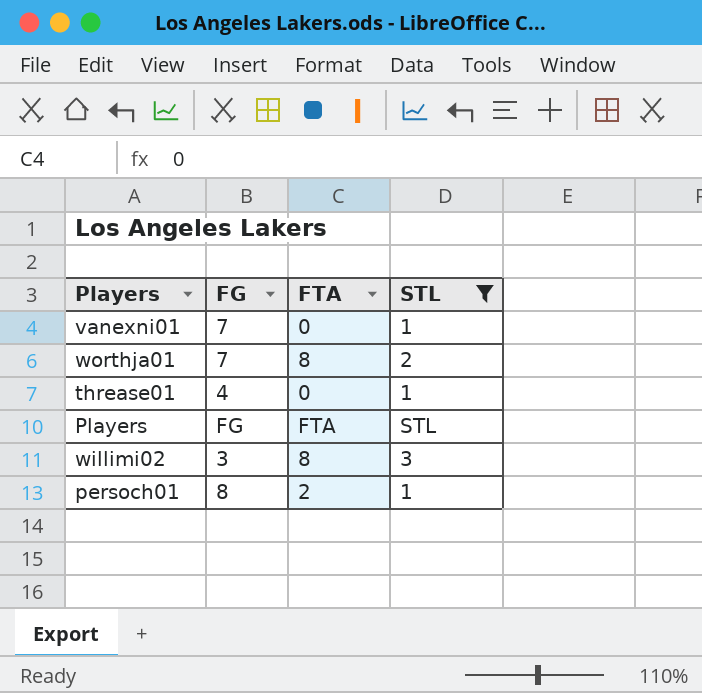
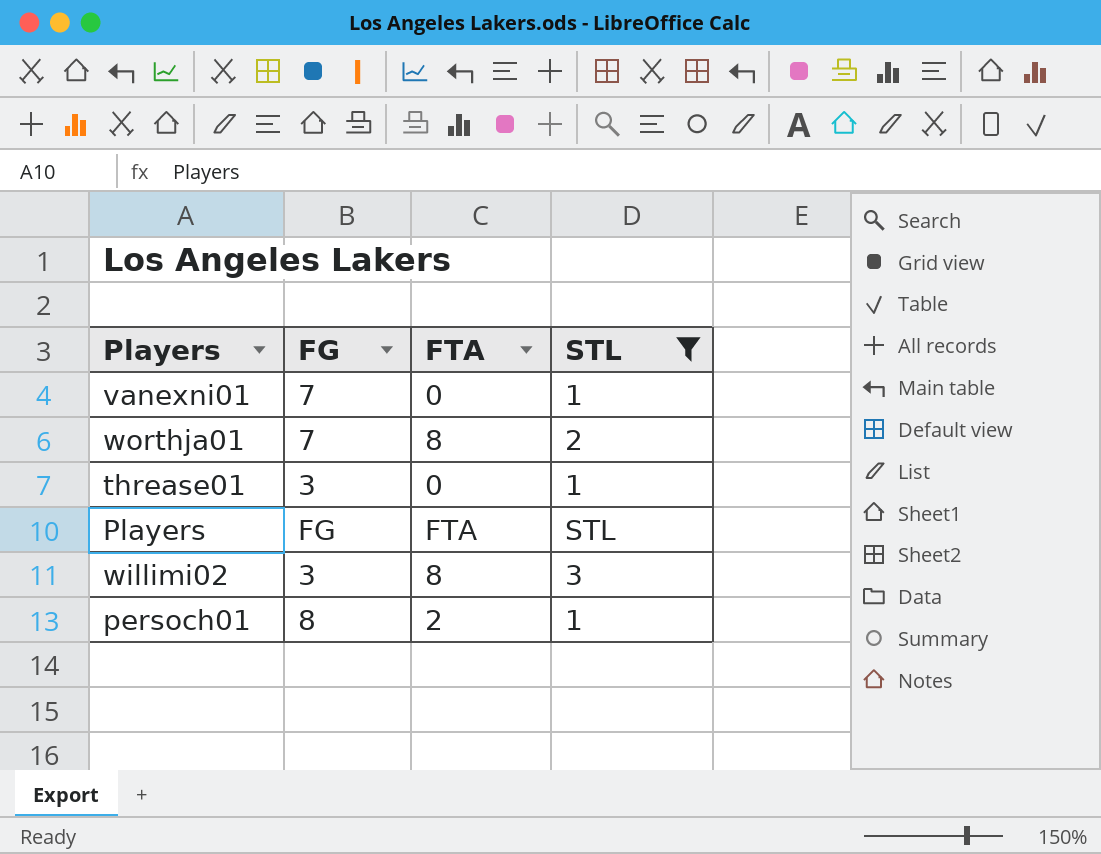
threase01 | FG: 4 -> 3

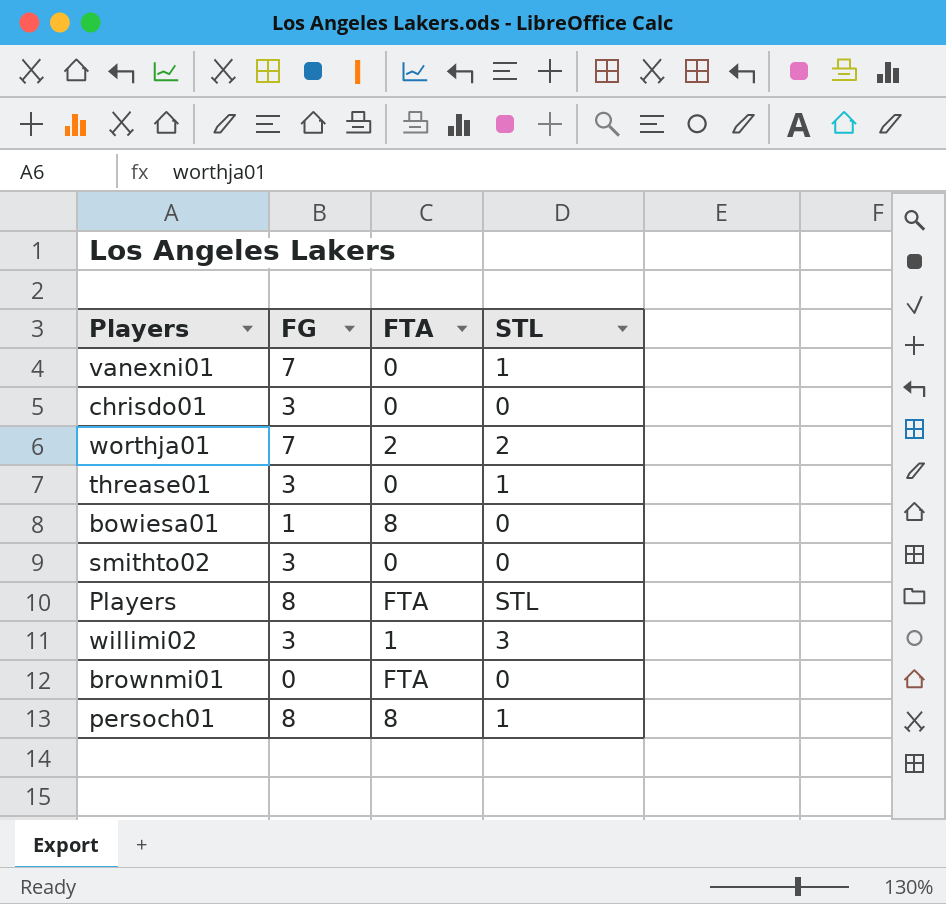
filter: STL != 0 -> none
worthja01 | FTA: 8 -> 2
Players | FG: FG -> 8
willimi02 | FTA: 8 -> 1
persoch01 | FTA: 2 -> 8

